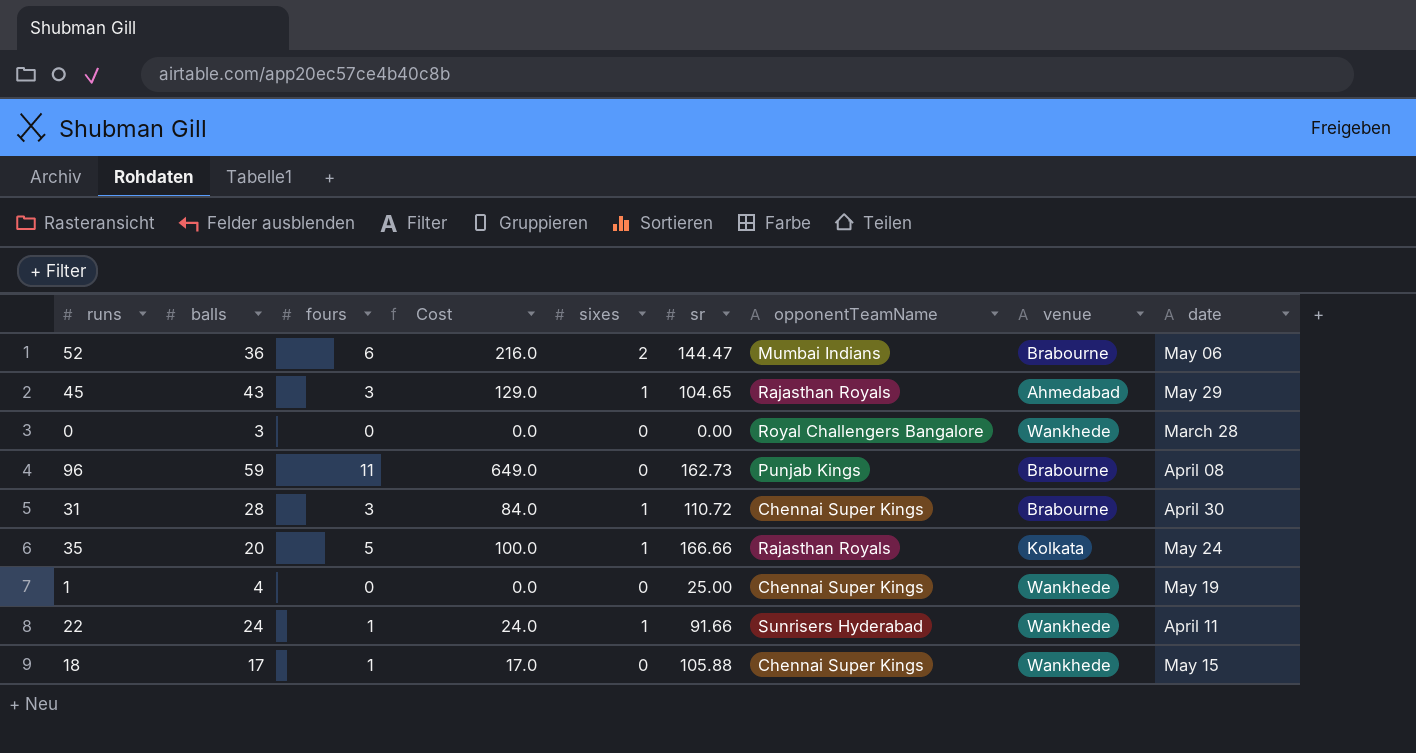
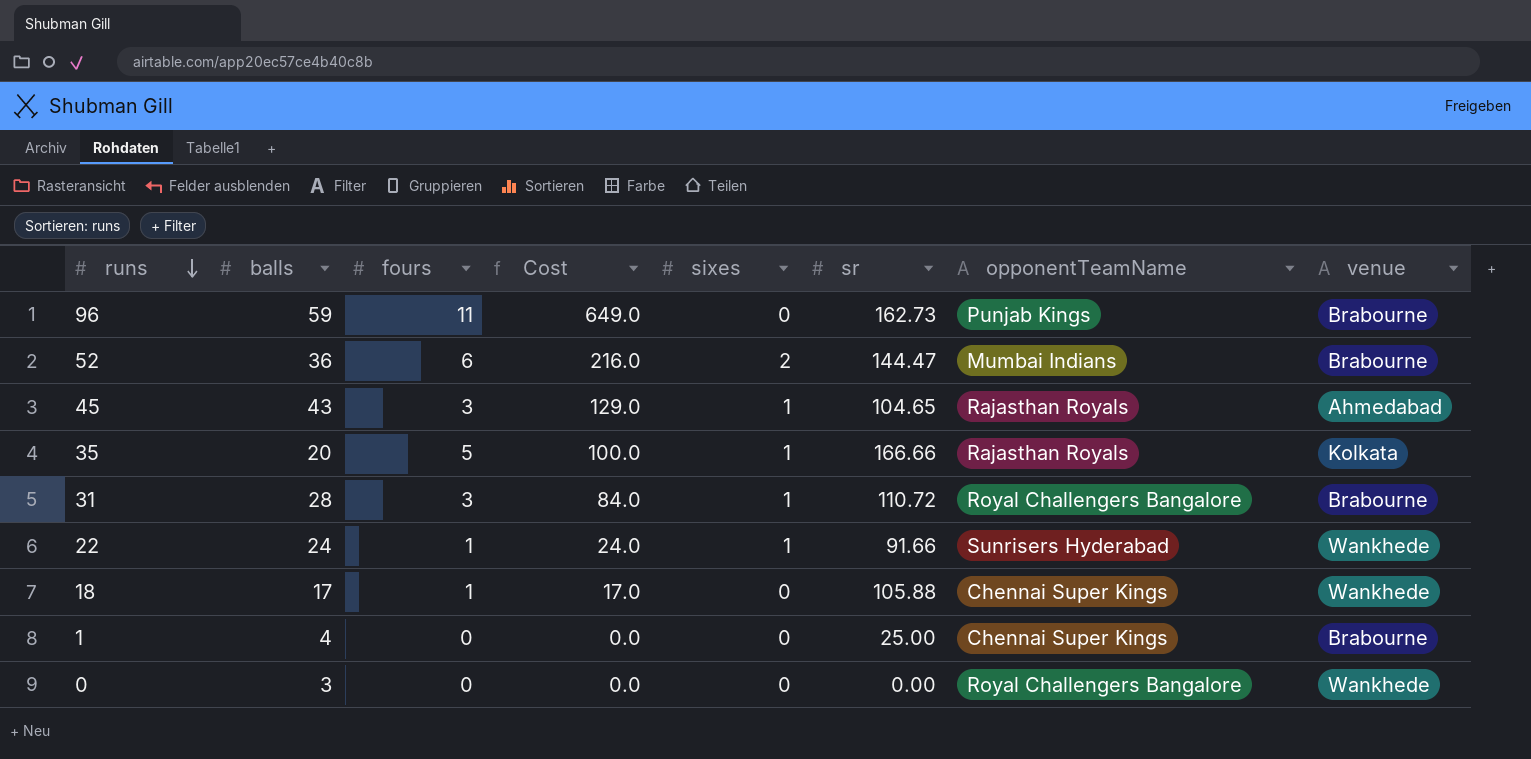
row order: none -> runs descending
column date | position: 9 -> none
31 | opponentTeamName: Chennai Super Kings -> Royal Challengers Bangalore
1 | venue: Wankhede -> Brabourne

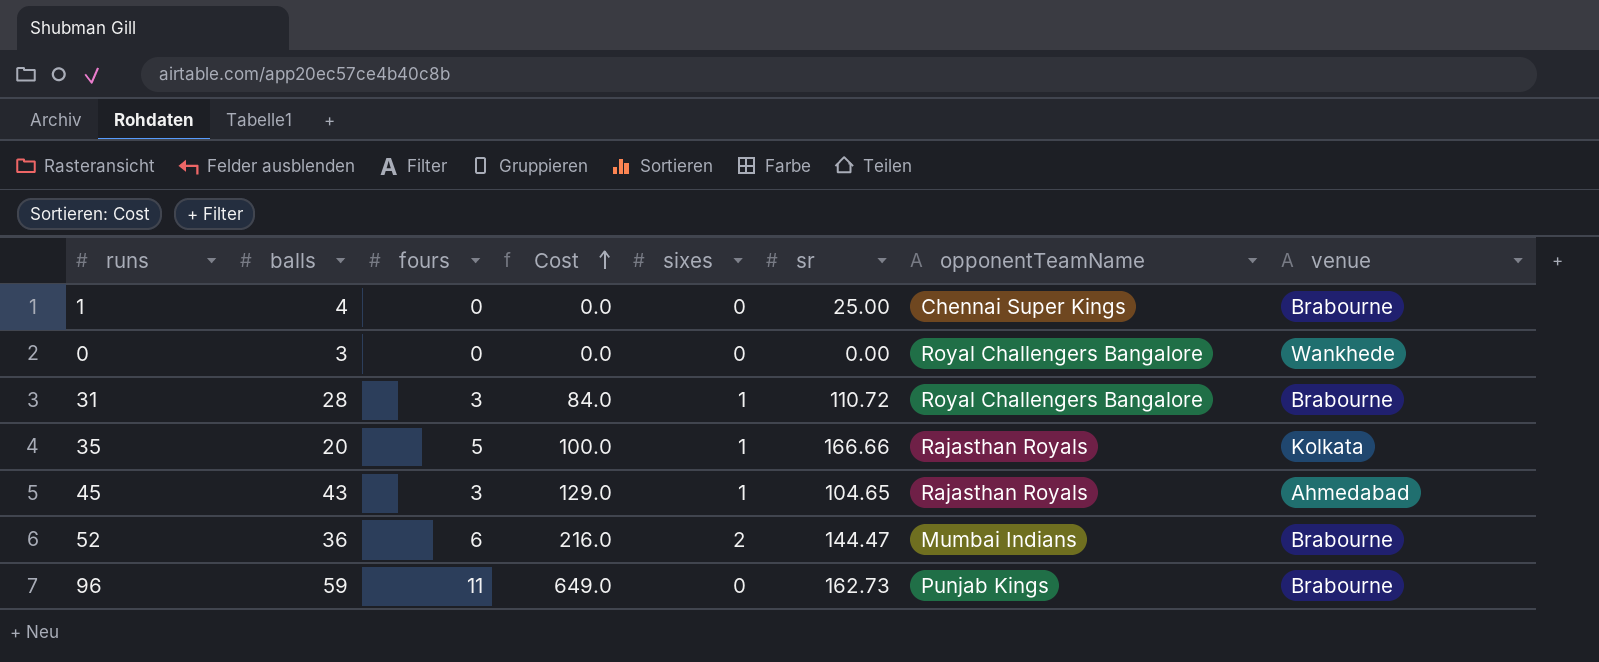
row order: runs descending -> Cost ascending
row 22: 24 | 1 | 24.0 | 1 | 91.66 | Sunrisers Hyderabad | Wankhede -> none
row 18: 17 | 1 | 17.0 | 0 | 105.88 | Chennai Super Kings | Wankhede -> none

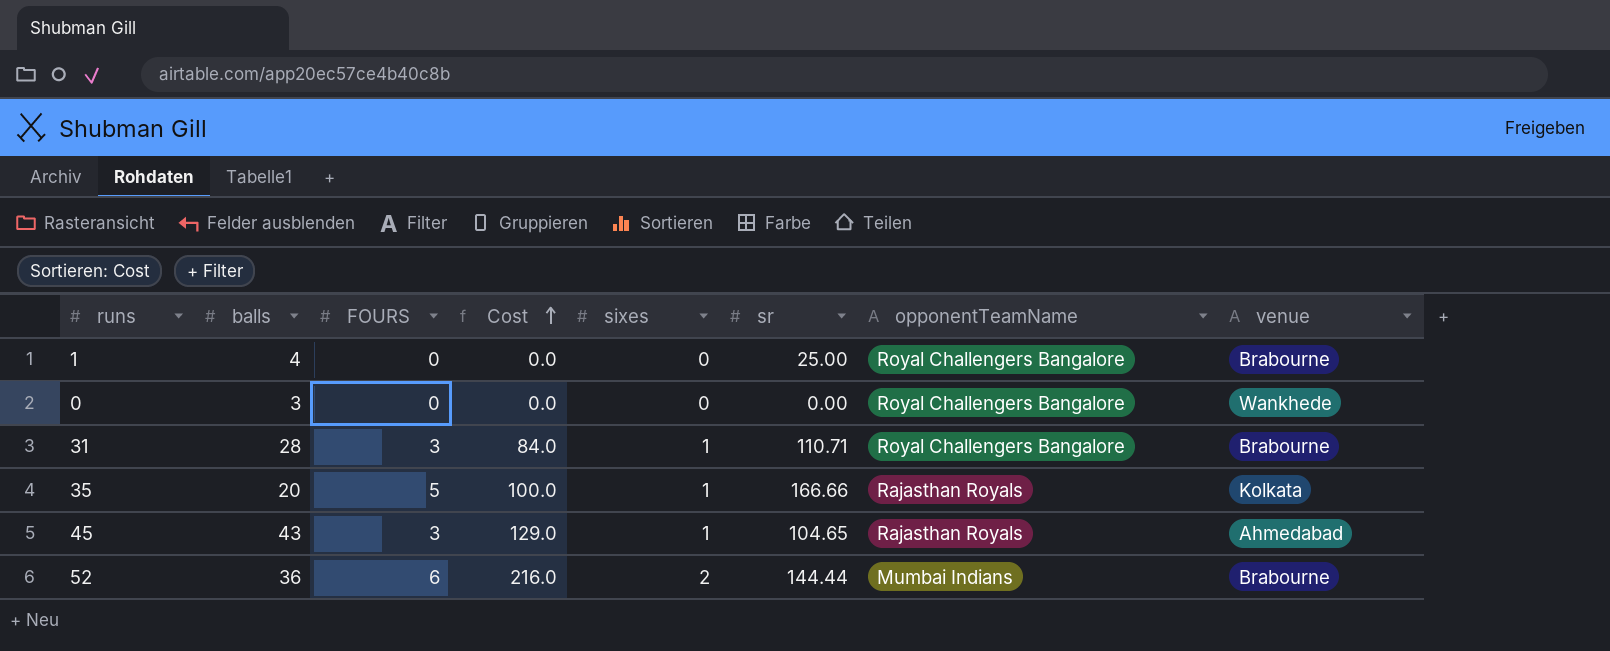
column name: fours -> FOURS
row 96: 59 | 11 | 649.0 | 0 | 162.73 | Punjab Kings | Brabourne -> none
1 | opponentTeamName: Chennai Super Kings -> Royal Challengers Bangalore
31 | sr: 110.72 -> 110.71
52 | sr: 144.47 -> 144.44

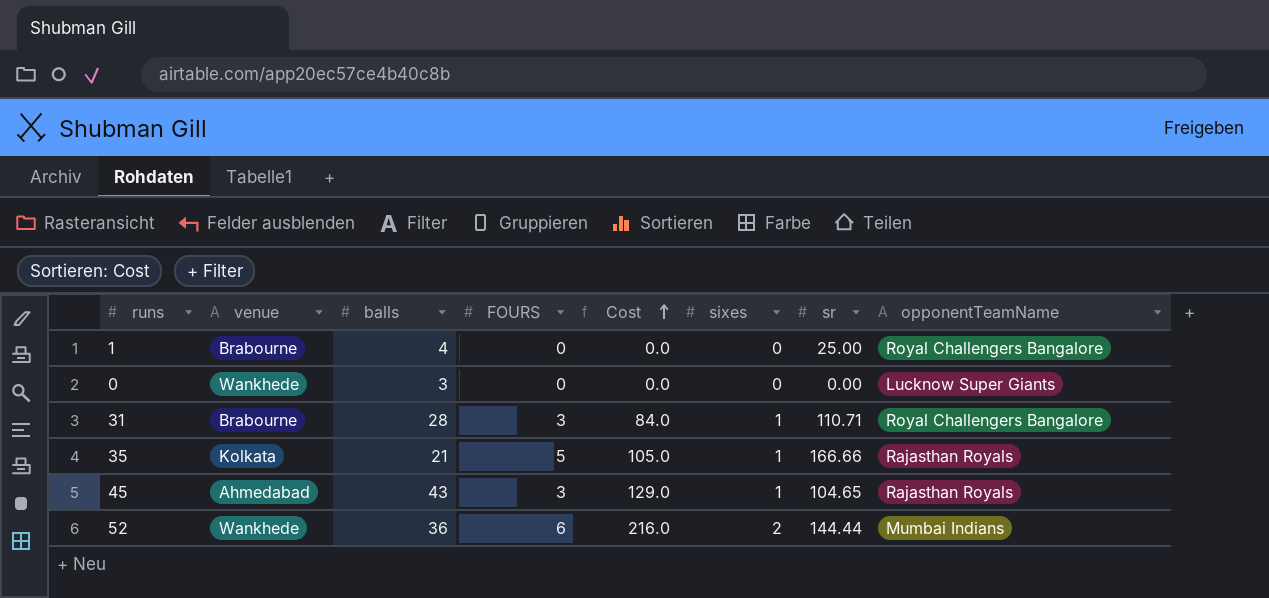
column venue | position: 8 -> 2
0 | opponentTeamName: Royal Challengers Bangalore -> Lucknow Super Giants
35 | balls: 20 -> 21
35 | Cost: 100.0 -> 105.0
52 | venue: Brabourne -> Wankhede

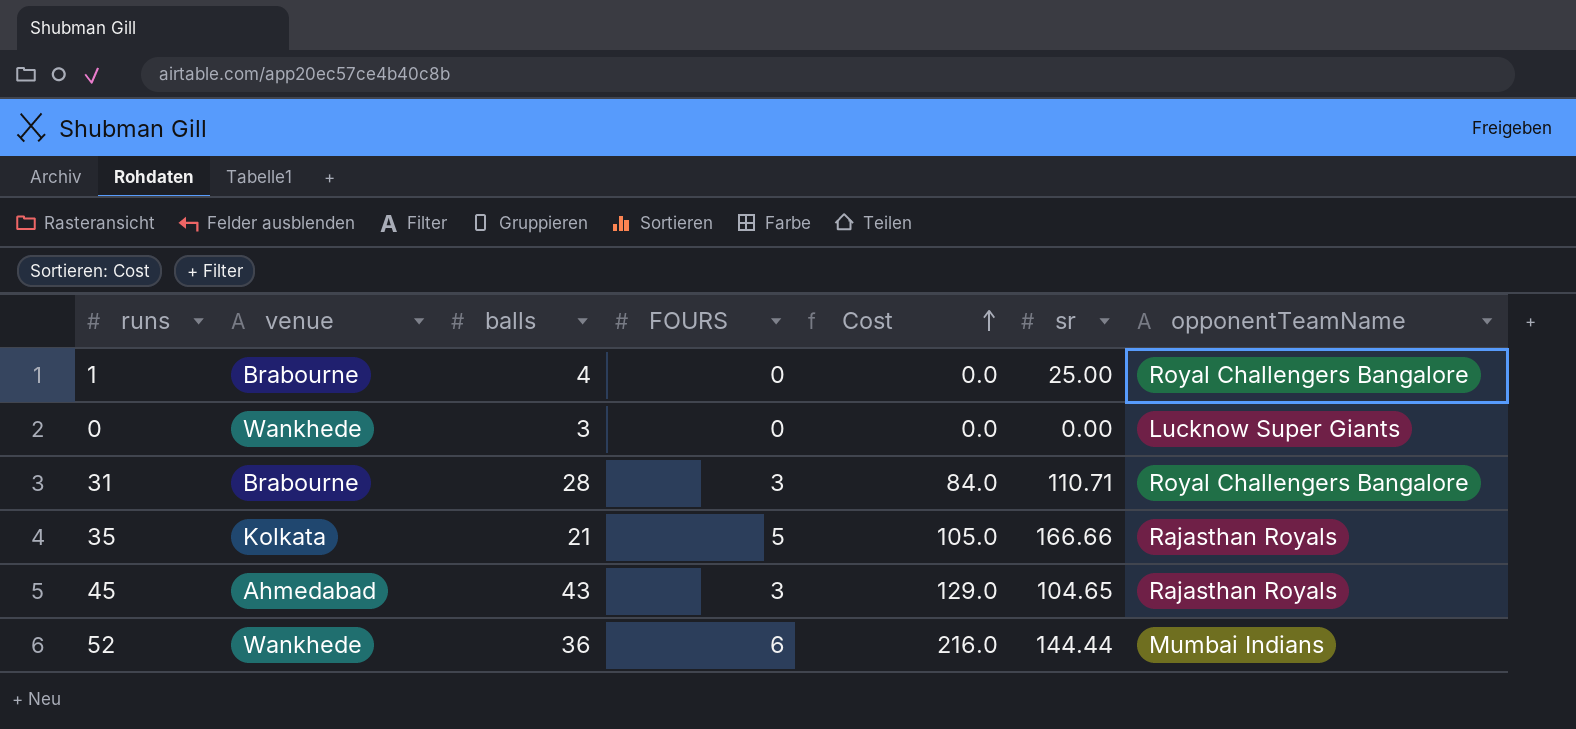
column sixes | position: 6 -> none

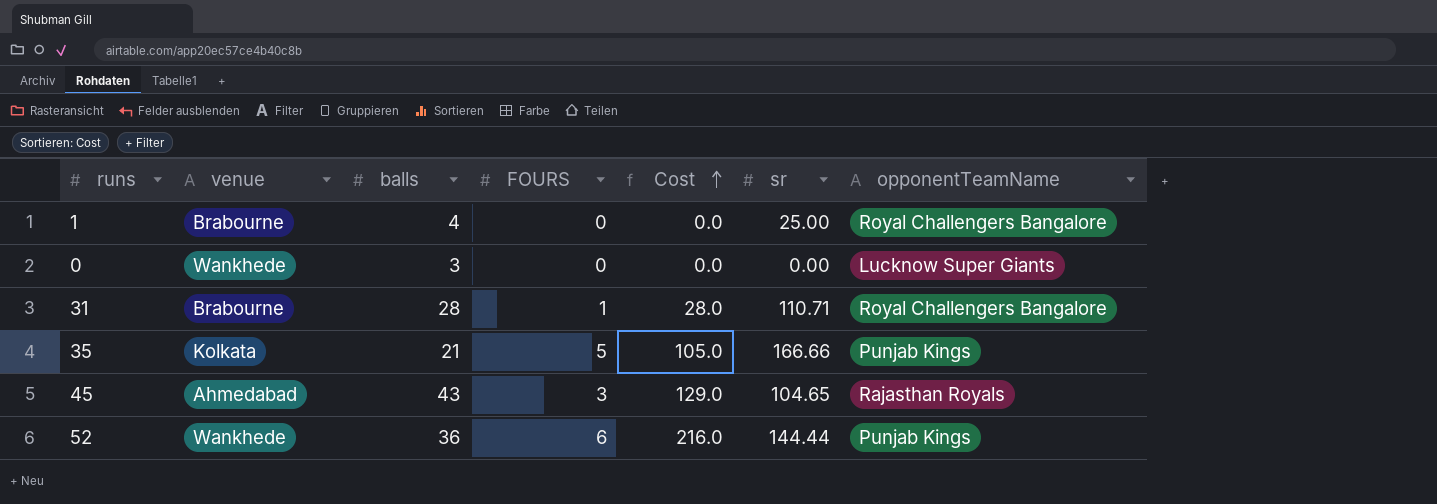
31 | FOURS: 3 -> 1
31 | Cost: 84.0 -> 28.0
35 | opponentTeamName: Rajasthan Royals -> Punjab Kings
52 | opponentTeamName: Mumbai Indians -> Punjab Kings

